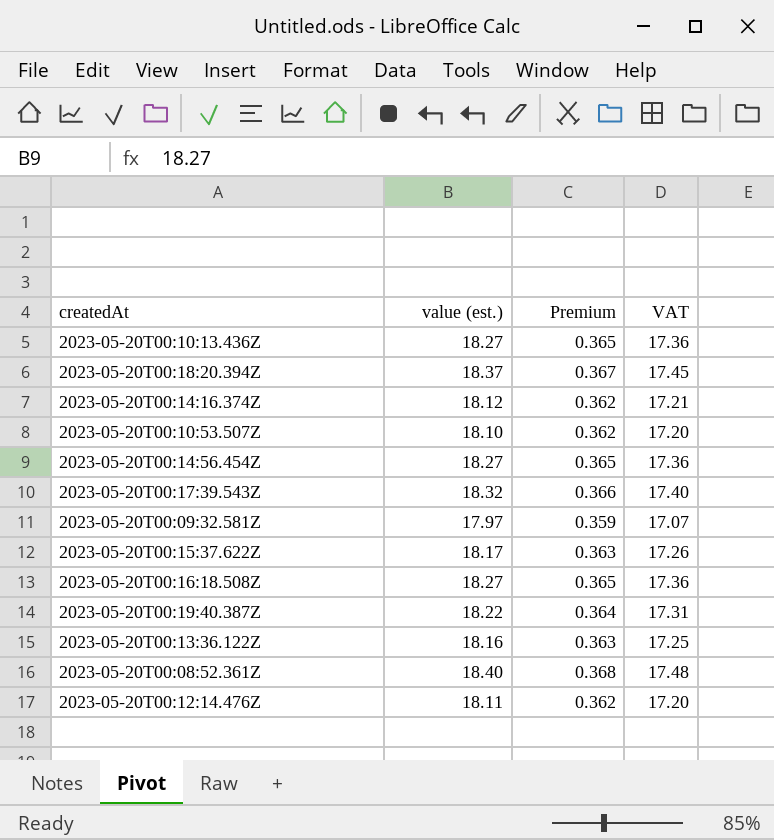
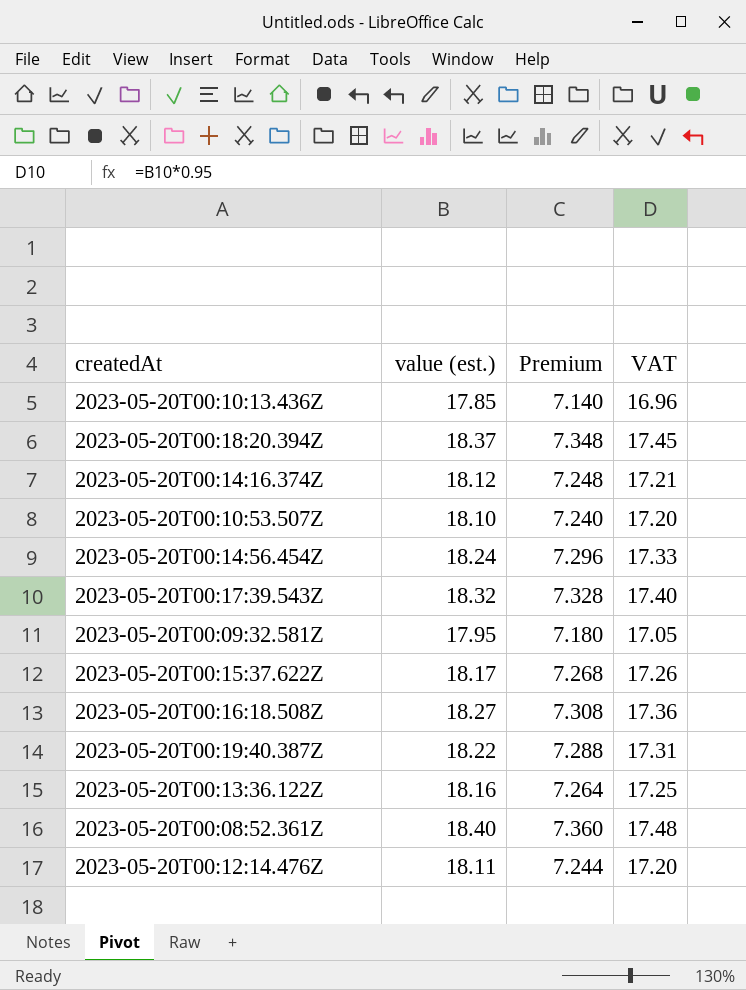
column Premium | formula: [value (est.)] * 0.02 -> [value (est.)] * 0.4
2023-05-20T00:10:13.436Z | value (est.): 18.27 -> 17.85
2023-05-20T00:10:13.436Z | VAT: 17.36 -> 16.96
2023-05-20T00:14:56.454Z | value (est.): 18.27 -> 18.24
2023-05-20T00:14:56.454Z | VAT: 17.36 -> 17.33
2023-05-20T00:09:32.581Z | value (est.): 17.97 -> 17.95
2023-05-20T00:09:32.581Z | VAT: 17.07 -> 17.05

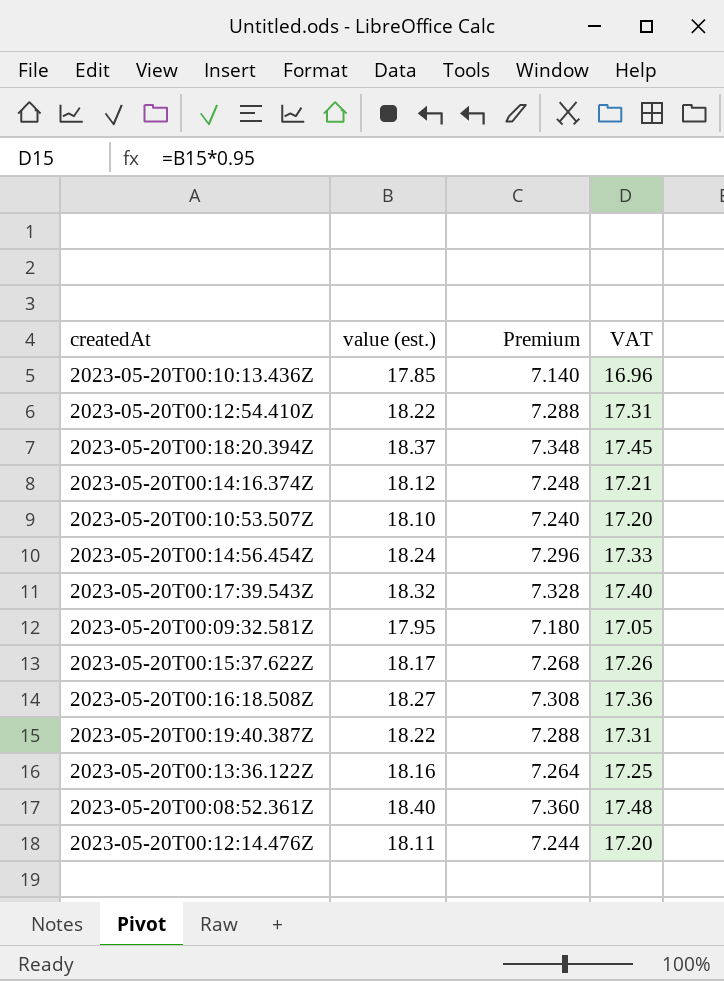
row 2023-05-20T00:12:54.410Z: none -> 18.22 | 7.288 | 17.31

